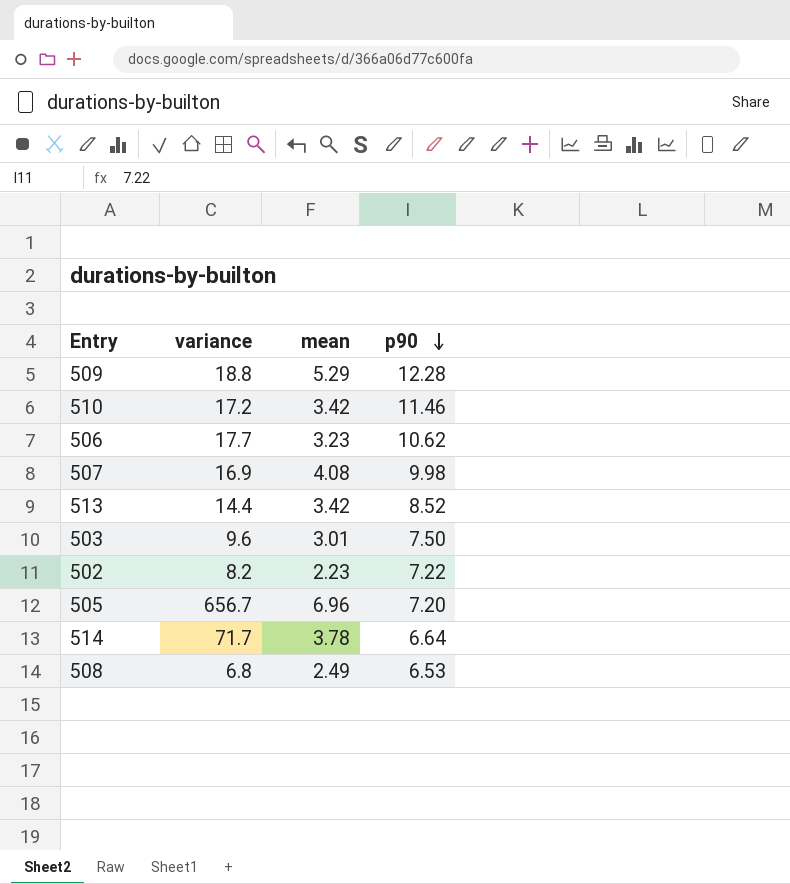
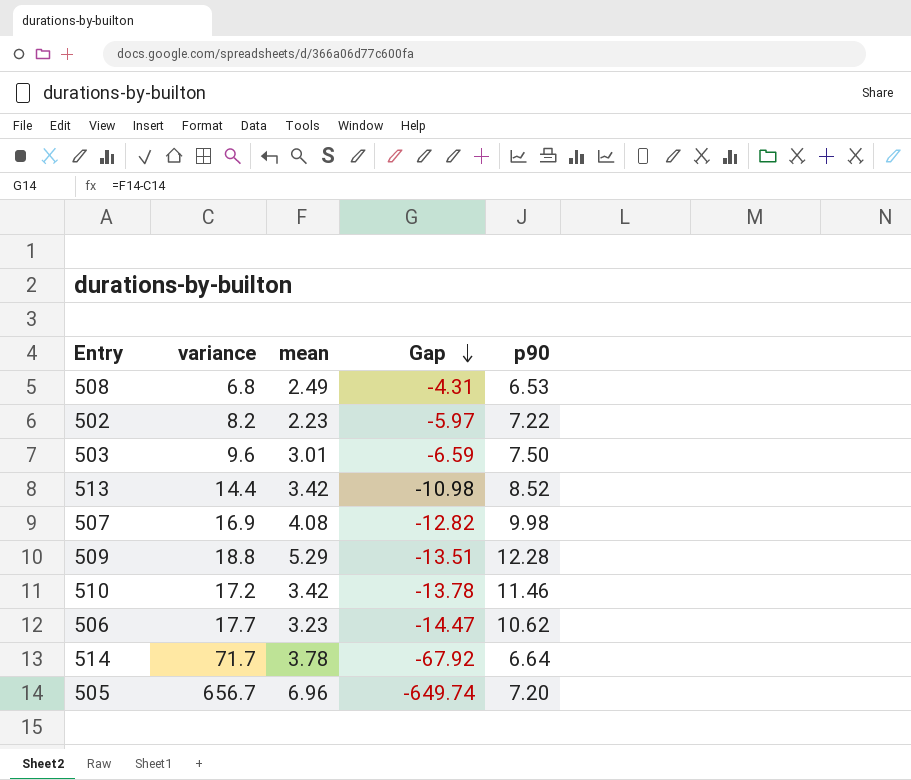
row order: p90 descending -> Gap descending
column Gap | formula: none -> [mean] - [variance]

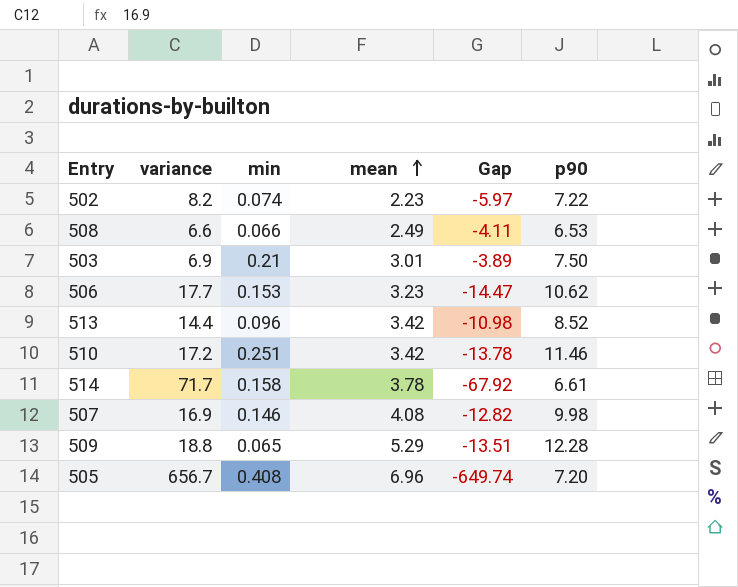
row order: Gap descending -> mean ascending
column min | position: none -> 3
508 | variance: 6.8 -> 6.6
508 | Gap: -4.31 -> -4.11
503 | variance: 9.6 -> 6.9
503 | Gap: -6.59 -> -3.89
514 | p90: 6.64 -> 6.61

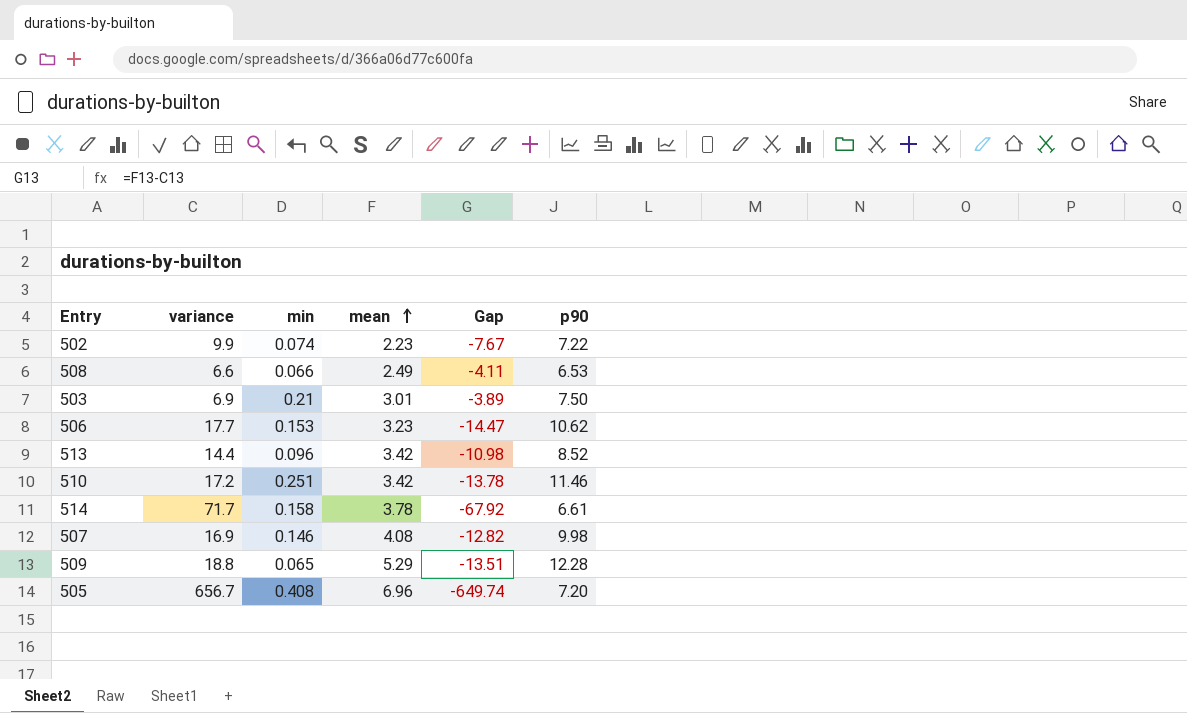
502 | variance: 8.2 -> 9.9
502 | Gap: -5.97 -> -7.67

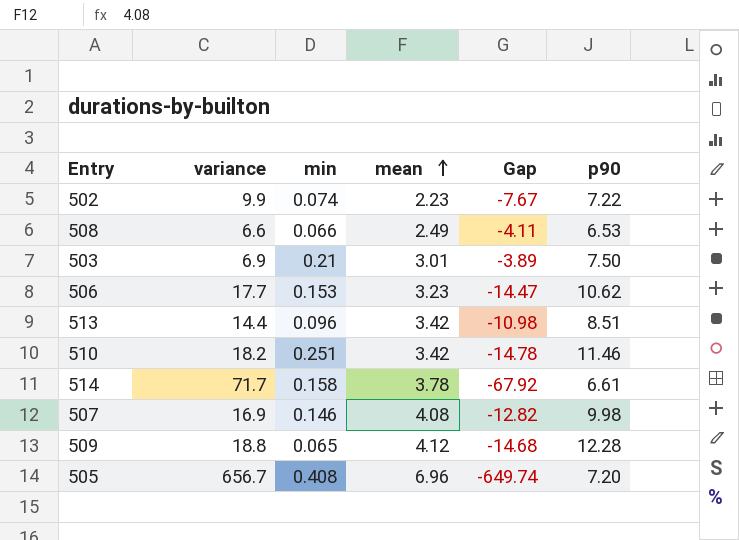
513 | p90: 8.52 -> 8.51
510 | variance: 17.2 -> 18.2
510 | Gap: -13.78 -> -14.78
509 | mean: 5.29 -> 4.12
509 | Gap: -13.51 -> -14.68

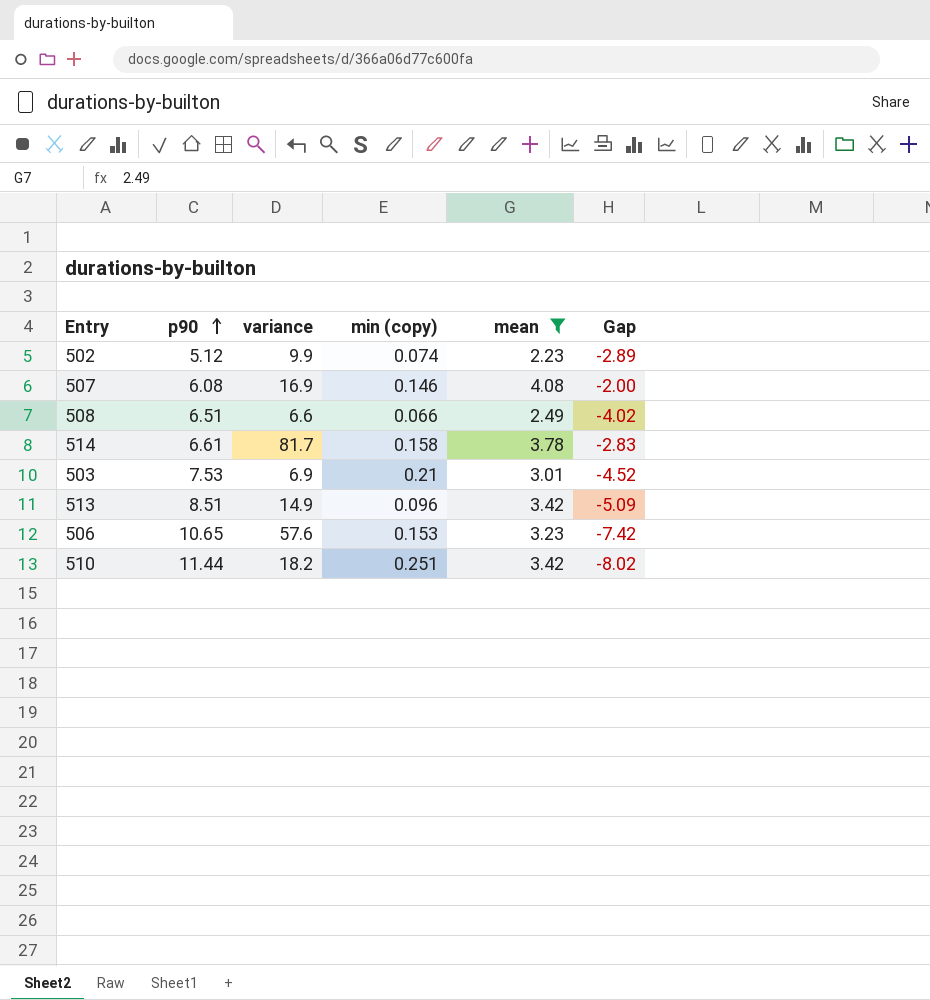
filter: none -> mean <= 4.08
row order: mean ascending -> p90 ascending
column p90 | position: 6 -> 2
column name: min -> min (copy)
column Gap | formula: [mean] - [variance] -> [mean] - [p90]
502 | p90: 7.22 -> 5.12
507 | p90: 9.98 -> 6.08
508 | p90: 6.53 -> 6.51
514 | variance: 71.7 -> 81.7
503 | p90: 7.50 -> 7.53
513 | variance: 14.4 -> 14.9
506 | p90: 10.62 -> 10.65
506 | variance: 17.7 -> 57.6
510 | p90: 11.46 -> 11.44

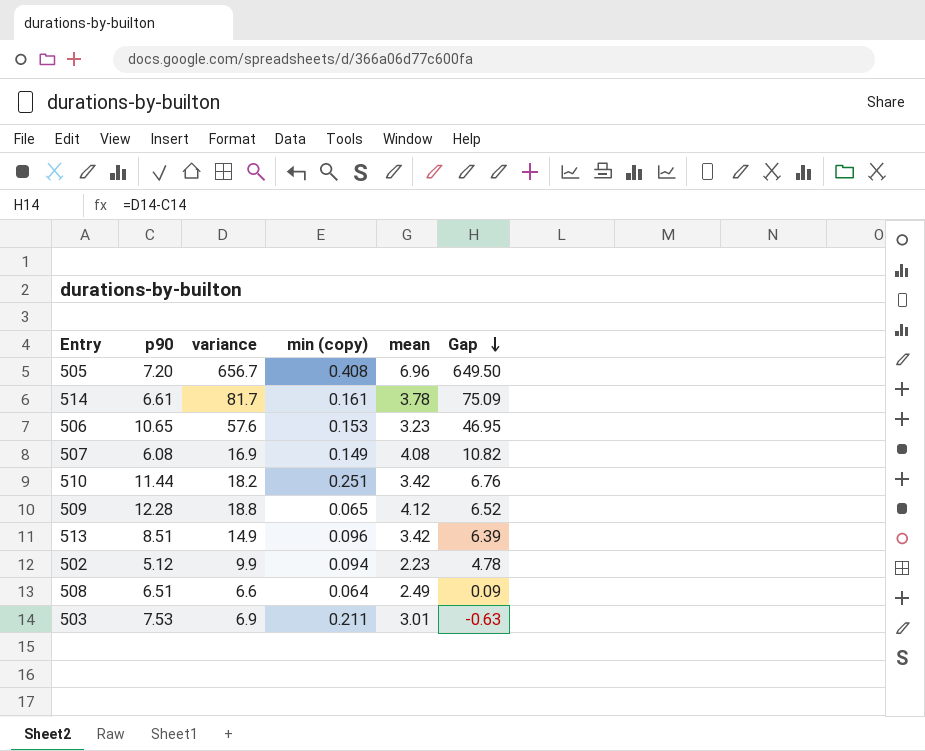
filter: mean <= 4.08 -> none
row order: p90 ascending -> Gap descending
column Gap | formula: [mean] - [p90] -> [variance] - [p90]
514 | min (copy): 0.158 -> 0.161
507 | min (copy): 0.146 -> 0.149
502 | min (copy): 0.074 -> 0.094
508 | min (copy): 0.066 -> 0.064
503 | min (copy): 0.21 -> 0.211

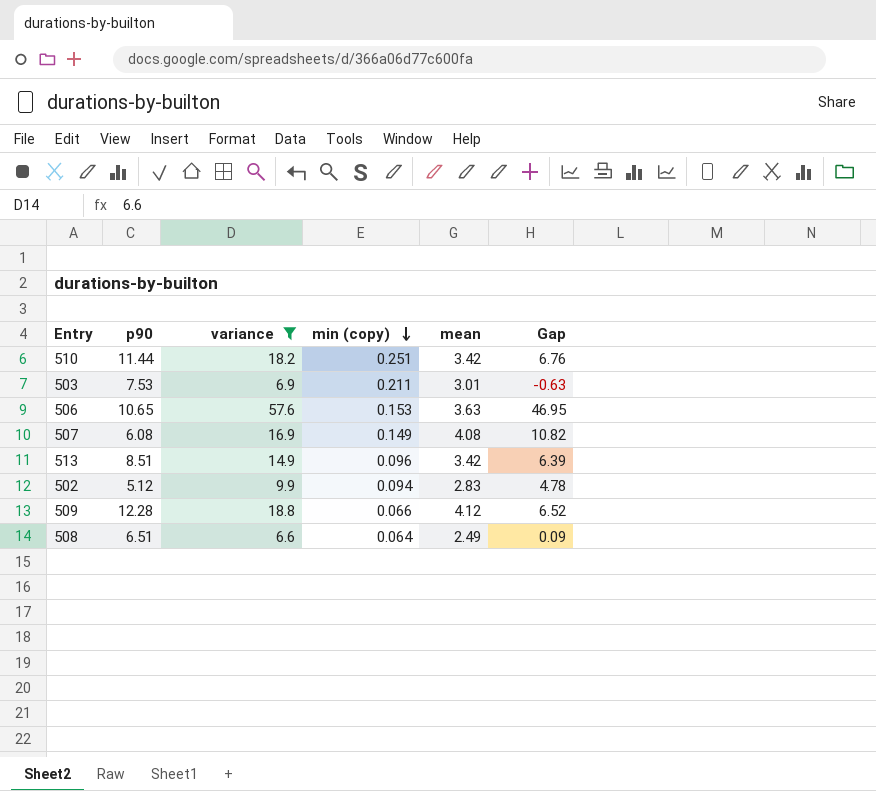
filter: none -> variance <= 57.6
row order: Gap descending -> min (copy) descending
506 | mean: 3.23 -> 3.63
502 | mean: 2.23 -> 2.83
509 | min (copy): 0.065 -> 0.066

